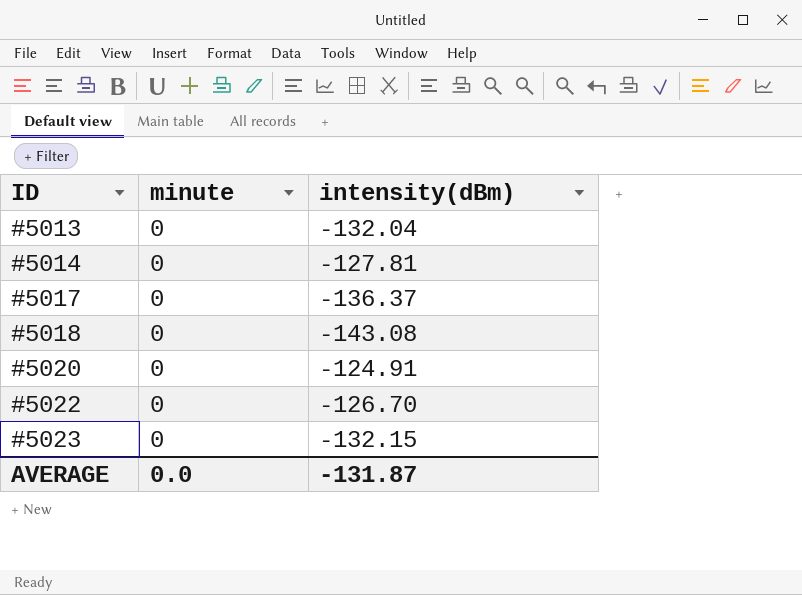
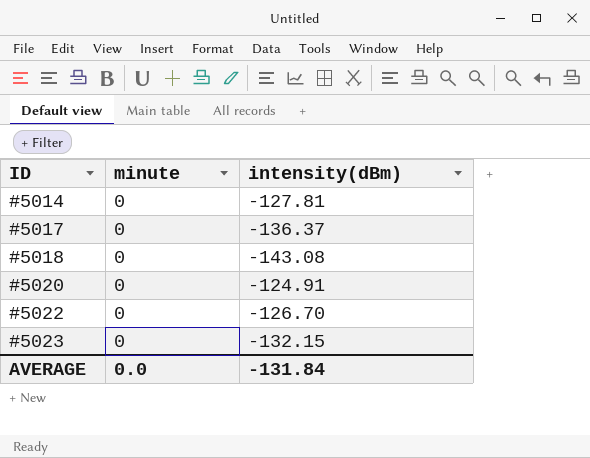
row #5013: 0 | -132.04 -> none
AVERAGE | intensity(dBm): -131.87 -> -131.84

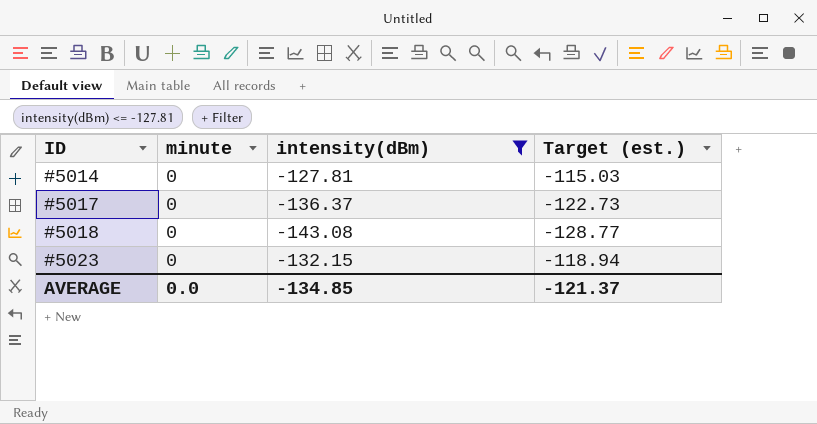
filter: none -> intensity(dBm) <= -127.81
column Target (est.) | formula: none -> [intensity(dBm)] * 0.9
AVERAGE | intensity(dBm): -131.84 -> -134.85

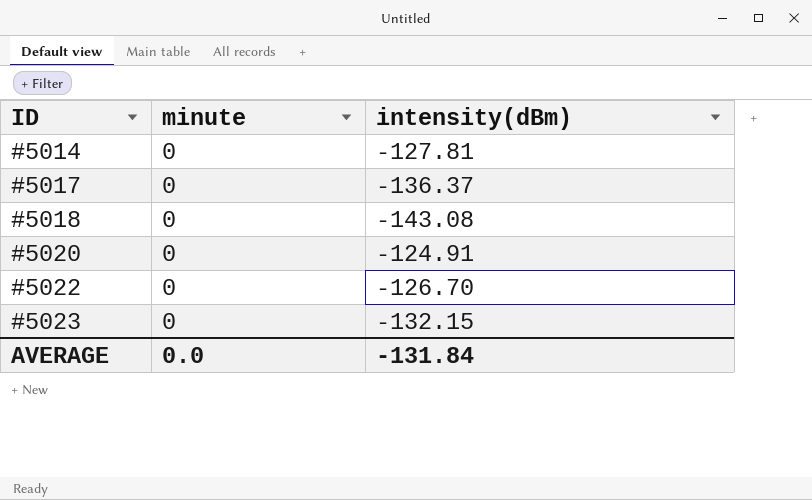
filter: intensity(dBm) <= -127.81 -> none
column Target (est.) | formula: [intensity(dBm)] * 0.9 -> none
AVERAGE | intensity(dBm): -134.85 -> -131.84

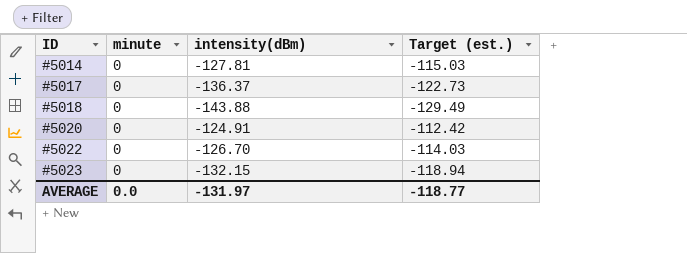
column Target (est.) | formula: none -> [intensity(dBm)] * 0.9
#5018 | intensity(dBm): -143.08 -> -143.88
AVERAGE | intensity(dBm): -131.84 -> -131.97

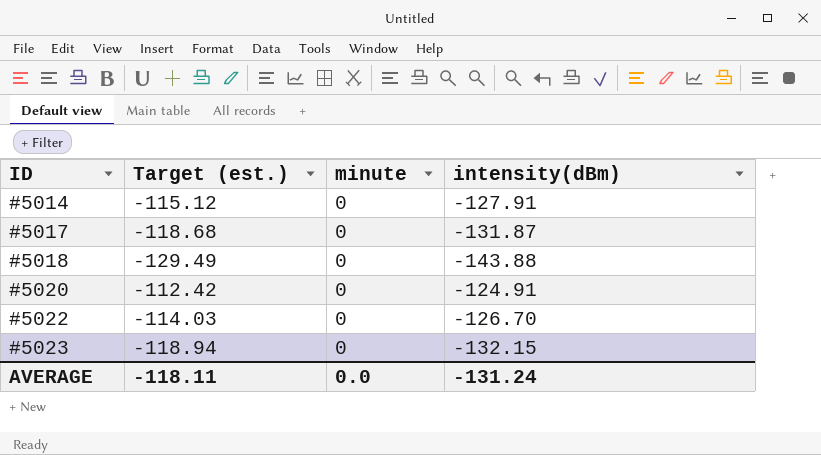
column Target (est.) | position: 4 -> 2
#5014 | Target (est.): -115.03 -> -115.12
#5014 | intensity(dBm): -127.81 -> -127.91
#5017 | Target (est.): -122.73 -> -118.68
#5017 | intensity(dBm): -136.37 -> -131.87
AVERAGE | Target (est.): -118.77 -> -118.11
AVERAGE | intensity(dBm): -131.97 -> -131.24

